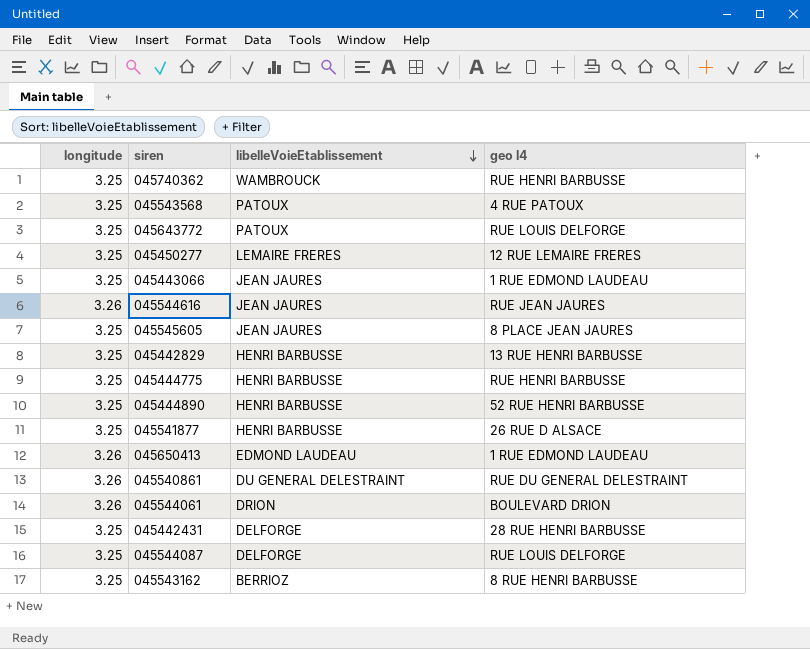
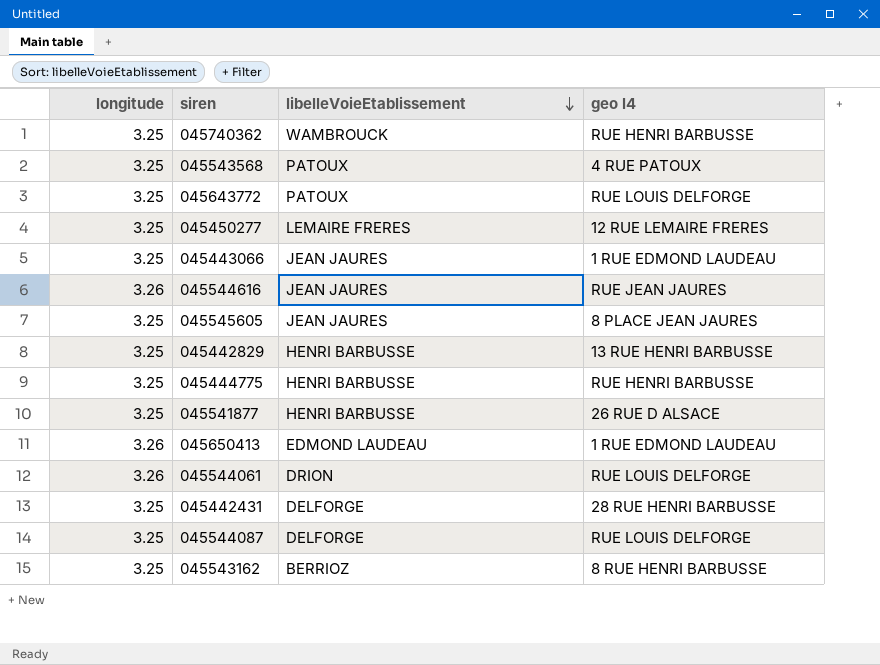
row 045444890: 3.25 | HENRI BARBUSSE | 52 RUE HENRI BARBUSSE -> none
row 045540861: 3.26 | DU GENERAL DELESTRAINT | RUE DU GENERAL DELESTRAINT -> none
045544061 | geo l4: BOULEVARD DRION -> RUE LOUIS DELFORGE

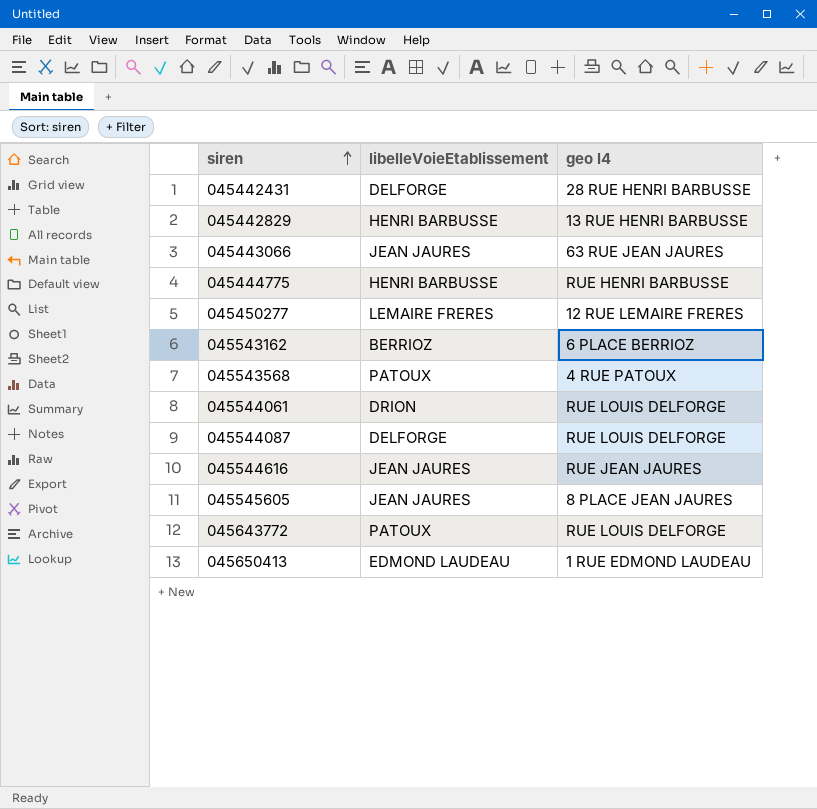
row order: libelleVoieEtablissement descending -> siren ascending
column longitude | position: 1 -> none
row 045740362: 3.25 | WAMBROUCK | RUE HENRI BARBUSSE -> none
row 045541877: 3.25 | HENRI BARBUSSE | 26 RUE D ALSACE -> none
045443066 | geo l4: 1 RUE EDMOND LAUDEAU -> 63 RUE JEAN JAURES
045543162 | geo l4: 8 RUE HENRI BARBUSSE -> 6 PLACE BERRIOZ

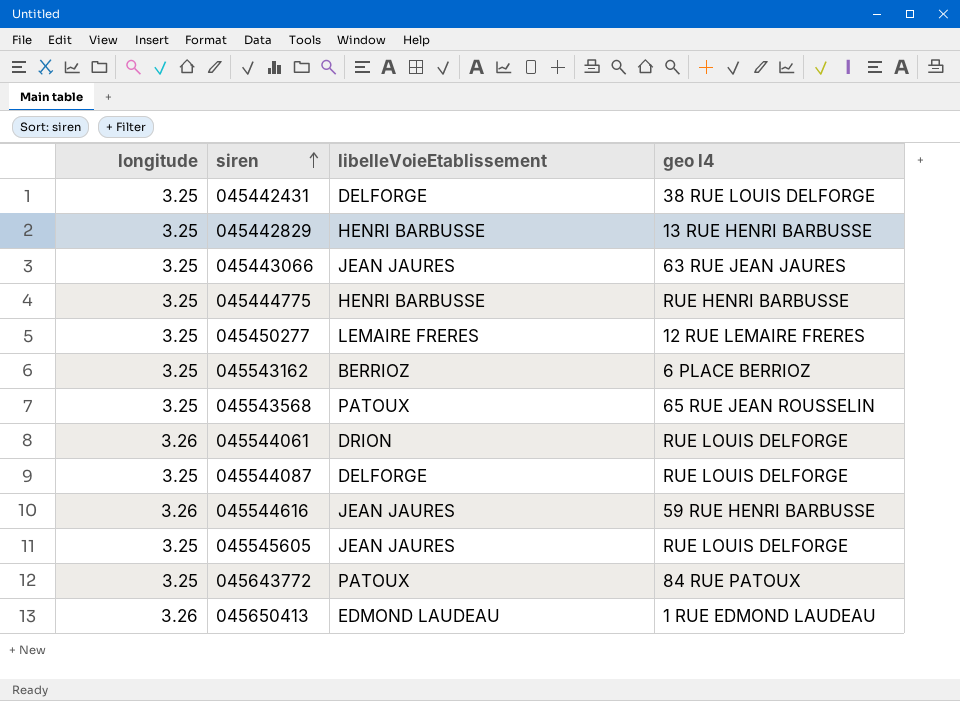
column longitude | position: none -> 1
045442431 | geo l4: 28 RUE HENRI BARBUSSE -> 38 RUE LOUIS DELFORGE
045543568 | geo l4: 4 RUE PATOUX -> 65 RUE JEAN ROUSSELIN
045544616 | geo l4: RUE JEAN JAURES -> 59 RUE HENRI BARBUSSE
045545605 | geo l4: 8 PLACE JEAN JAURES -> RUE LOUIS DELFORGE
045643772 | geo l4: RUE LOUIS DELFORGE -> 84 RUE PATOUX

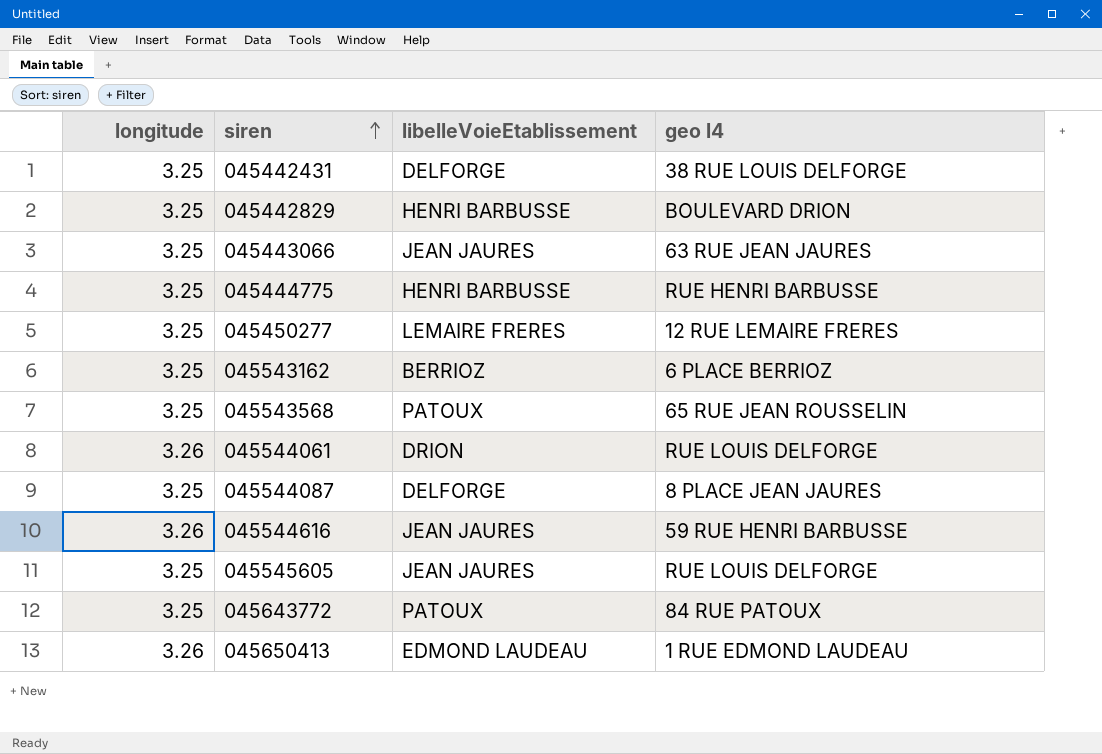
045442829 | geo l4: 13 RUE HENRI BARBUSSE -> BOULEVARD DRION
045544087 | geo l4: RUE LOUIS DELFORGE -> 8 PLACE JEAN JAURES

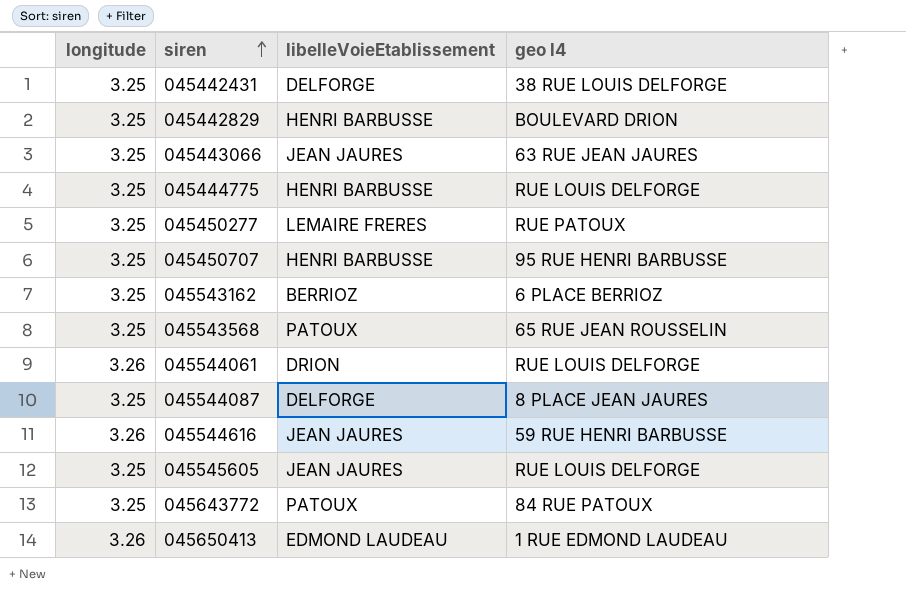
045444775 | geo l4: RUE HENRI BARBUSSE -> RUE LOUIS DELFORGE
045450277 | geo l4: 12 RUE LEMAIRE FRERES -> RUE PATOUX
row 045450707: none -> 3.25 | HENRI BARBUSSE | 95 RUE HENRI BARBUSSE

